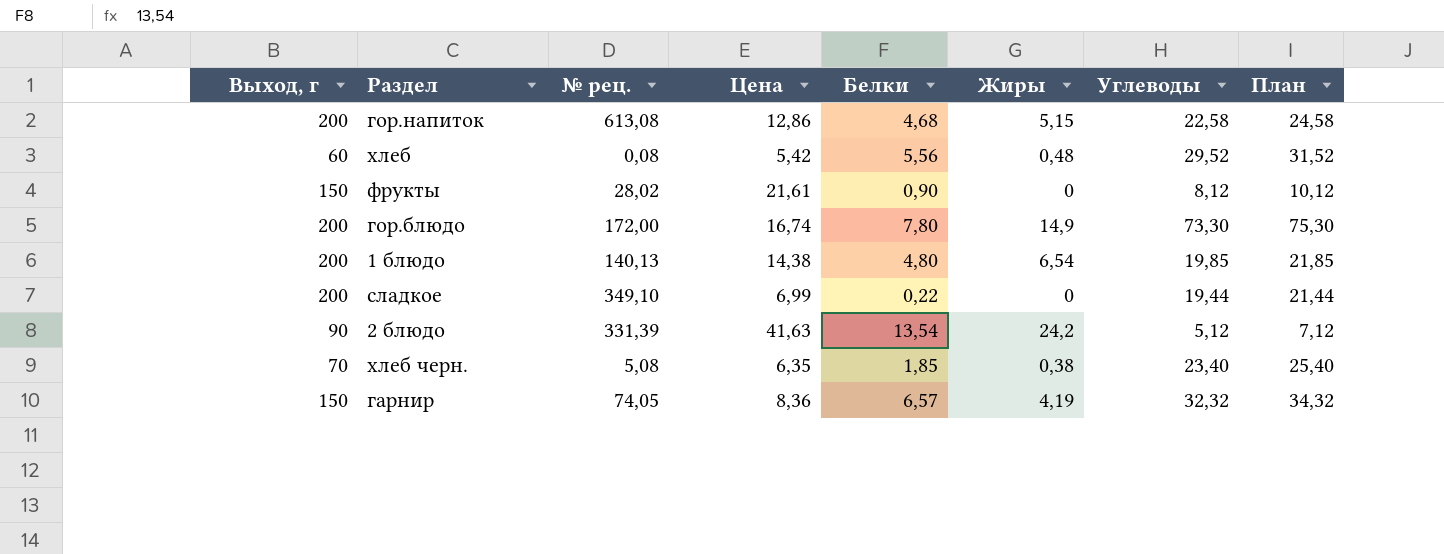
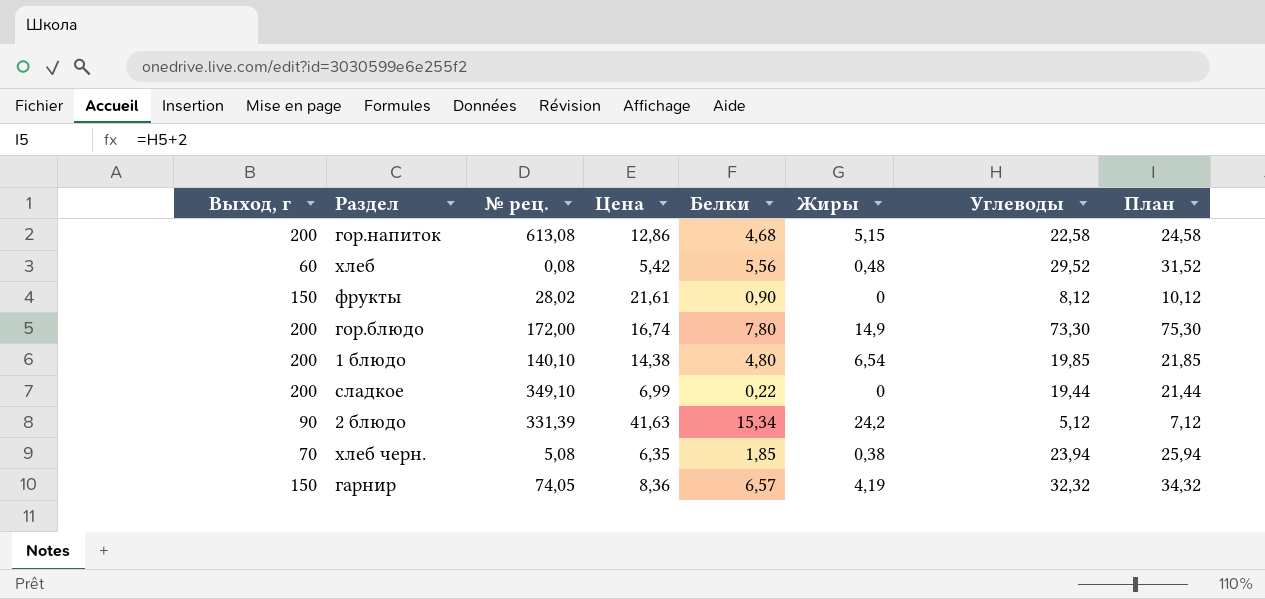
1 блюдо | № рец.: 140,13 -> 140,10
2 блюдо | Белки: 13,54 -> 15,34
хлеб черн. | Углеводы: 23,40 -> 23,94
хлеб черн. | План: 25,40 -> 25,94

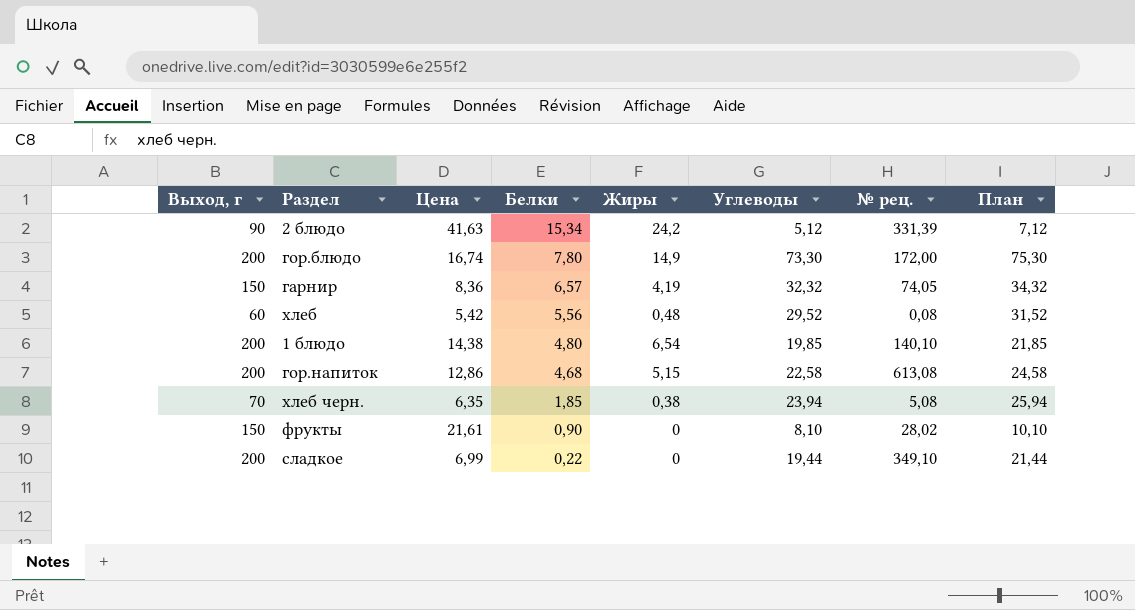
row order: none -> Белки descending
column № рец. | position: 3 -> 7
фрукты | Углеводы: 8,12 -> 8,10
фрукты | План: 10,12 -> 10,10

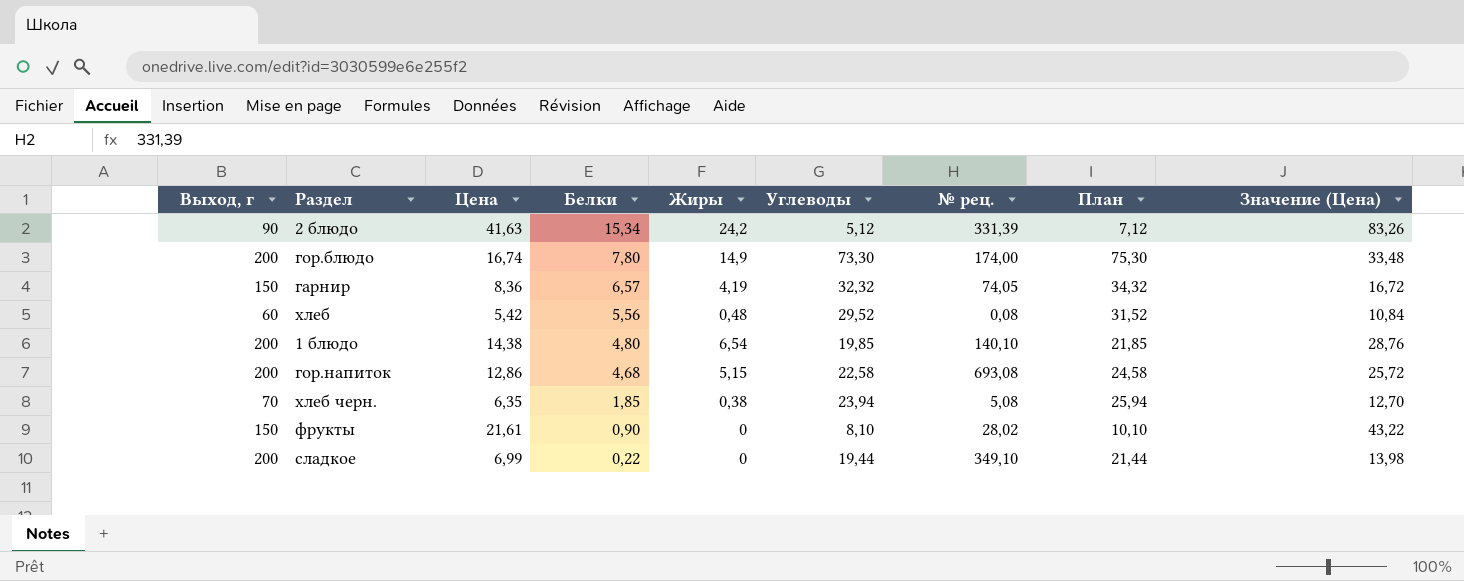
column Значение (Цена) | formula: none -> [Цена] * 2
гор.блюдо | № рец.: 172,00 -> 174,00
гор.напиток | № рец.: 613,08 -> 693,08

